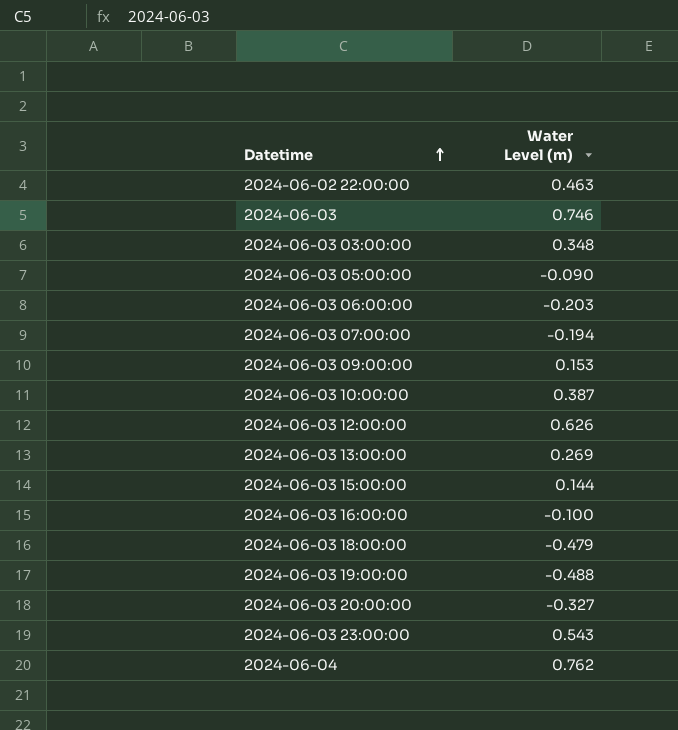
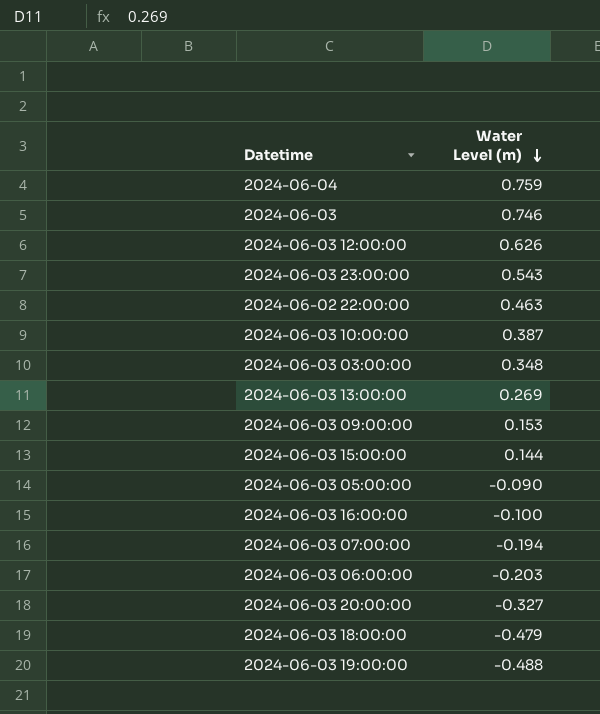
row order: Datetime ascending -> Water Level (m) descending
2024-06-04 | Water Level (m): 0.762 -> 0.759

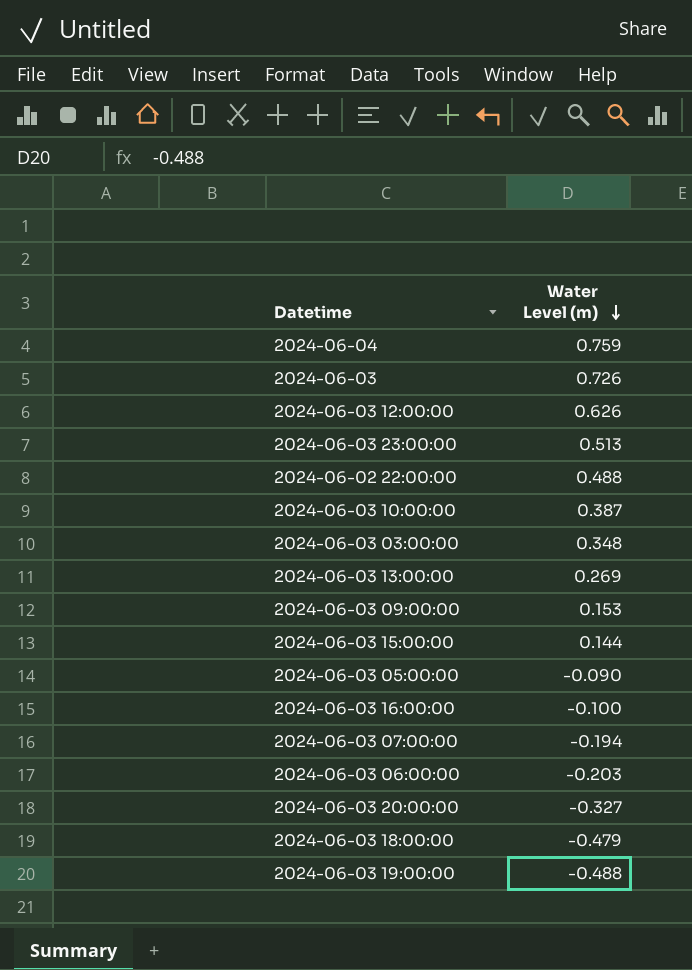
2024-06-03 | Water Level (m): 0.746 -> 0.726
2024-06-03 23:00:00 | Water Level (m): 0.543 -> 0.513
2024-06-02 22:00:00 | Water Level (m): 0.463 -> 0.488

